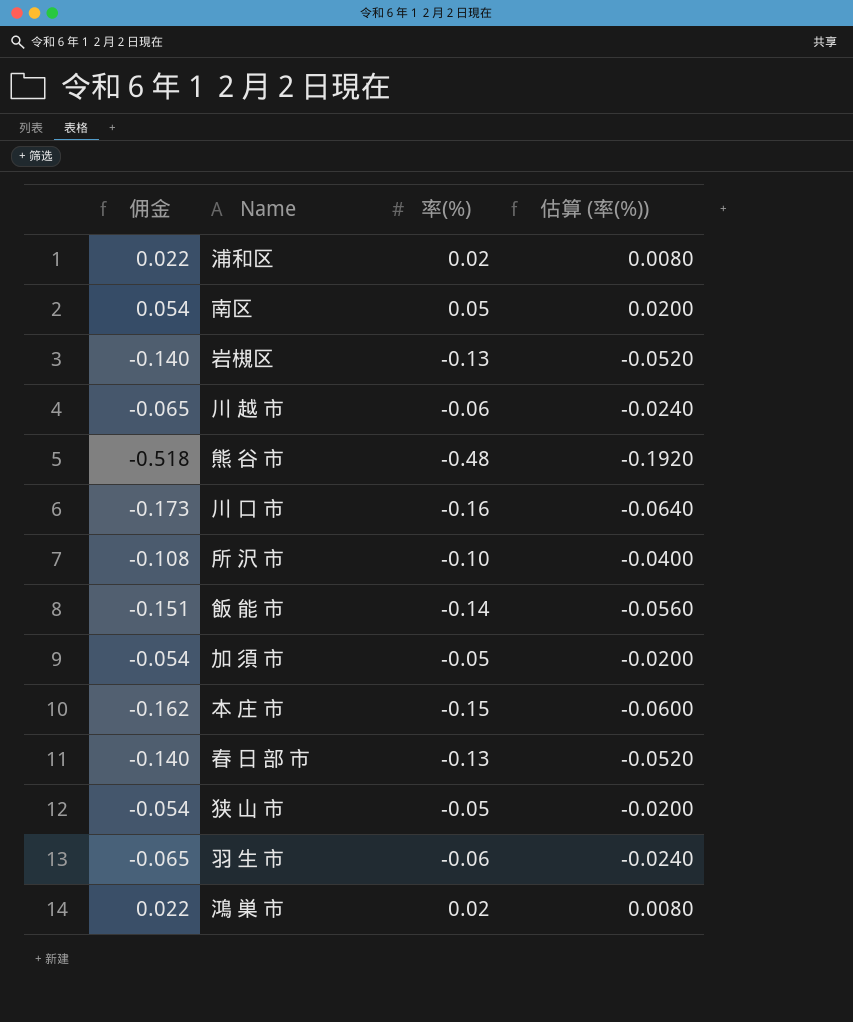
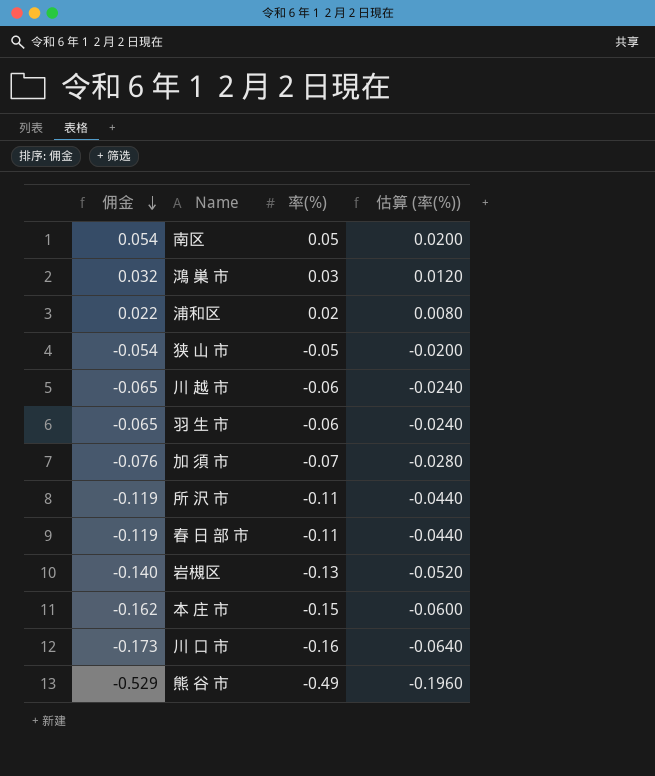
row order: none -> 佣金 descending
row 飯 能 市: -0.151 | -0.14 | -0.0560 -> none
鴻 巣 市 | 佣金: 0.022 -> 0.032
鴻 巣 市 | 率(%): 0.02 -> 0.03
鴻 巣 市 | 估算 (率(%)): 0.0080 -> 0.0120
加 須 市 | 佣金: -0.054 -> -0.076
加 須 市 | 率(%): -0.05 -> -0.07
加 須 市 | 估算 (率(%)): -0.0200 -> -0.0280
所 沢 市 | 佣金: -0.108 -> -0.119
所 沢 市 | 率(%): -0.10 -> -0.11
所 沢 市 | 估算 (率(%)): -0.0400 -> -0.0440
春 日 部 市 | 佣金: -0.140 -> -0.119
春 日 部 市 | 率(%): -0.13 -> -0.11
春 日 部 市 | 估算 (率(%)): -0.0520 -> -0.0440
熊 谷 市 | 佣金: -0.518 -> -0.529
熊 谷 市 | 率(%): -0.48 -> -0.49
熊 谷 市 | 估算 (率(%)): -0.1920 -> -0.1960

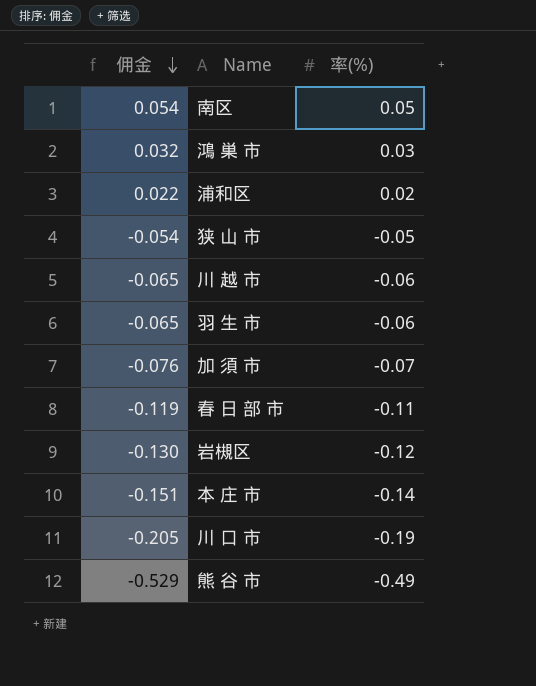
column 估算 (率(%)) | formula: [率(%)] * 0.4 -> none
row 所 沢 市: -0.119 | -0.11 | -0.0440 -> none
岩槻区 | 佣金: -0.140 -> -0.130
岩槻区 | 率(%): -0.13 -> -0.12
本 庄 市 | 佣金: -0.162 -> -0.151
本 庄 市 | 率(%): -0.15 -> -0.14
川 口 市 | 佣金: -0.173 -> -0.205
川 口 市 | 率(%): -0.16 -> -0.19

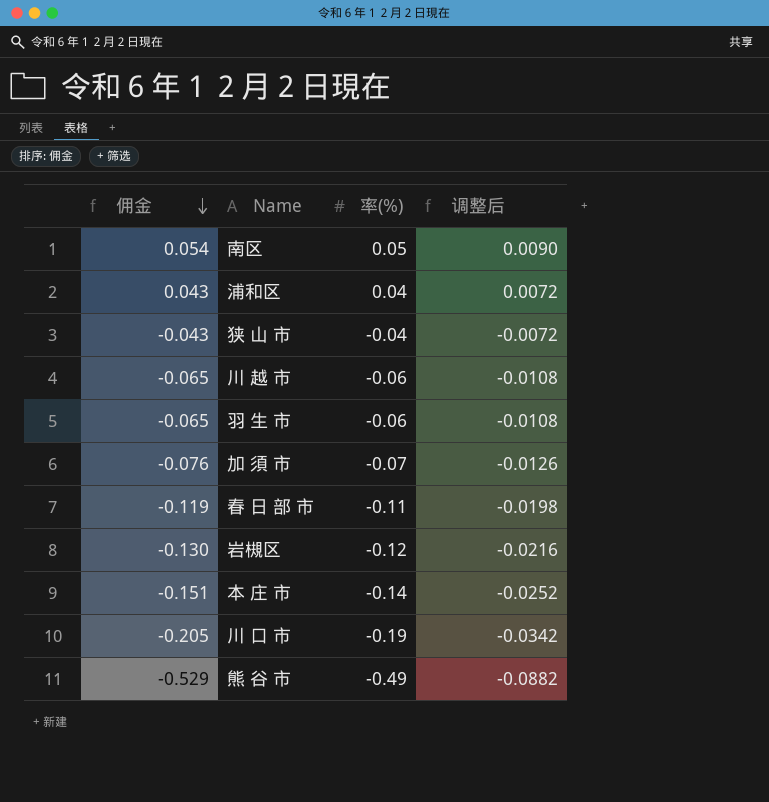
column 调整后 | formula: none -> [率(%)] * 0.18
row 鴻 巣 市: 0.032 | 0.03 -> none
浦和区 | 佣金: 0.022 -> 0.043
浦和区 | 率(%): 0.02 -> 0.04
狭 山 市 | 佣金: -0.054 -> -0.043
狭 山 市 | 率(%): -0.05 -> -0.04

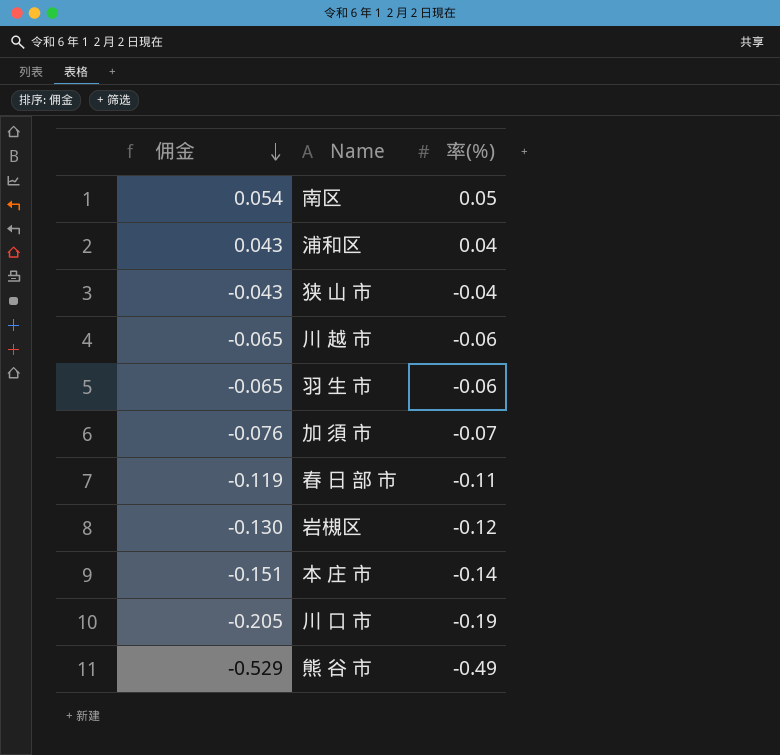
column 调整后 | formula: [率(%)] * 0.18 -> none

